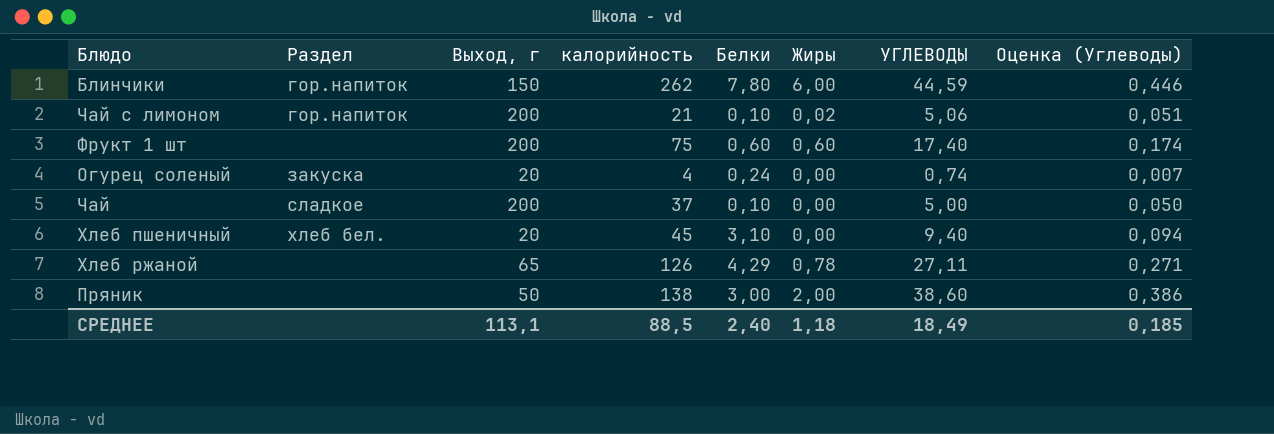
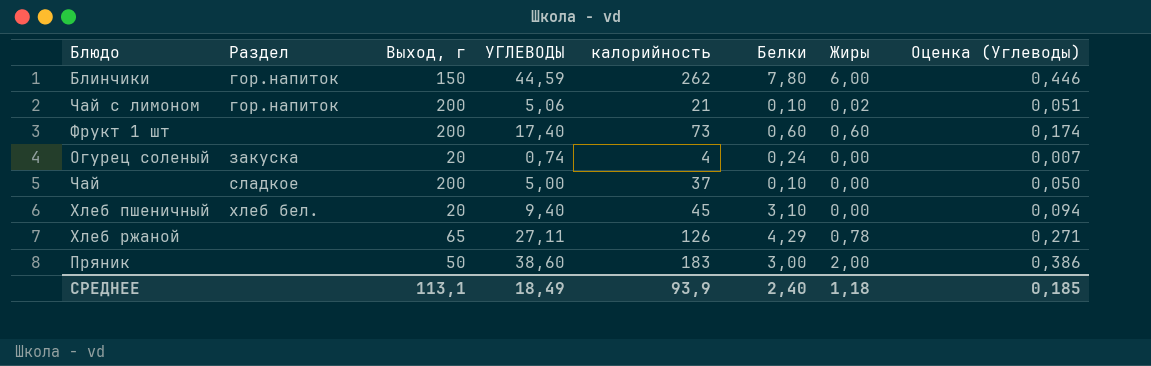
column УГЛЕВОДЫ | position: 7 -> 4
Фрукт 1 шт | калорийность: 75 -> 73
Пряник | калорийность: 138 -> 183
СРЕДНЕЕ | калорийность: 88,5 -> 93,9

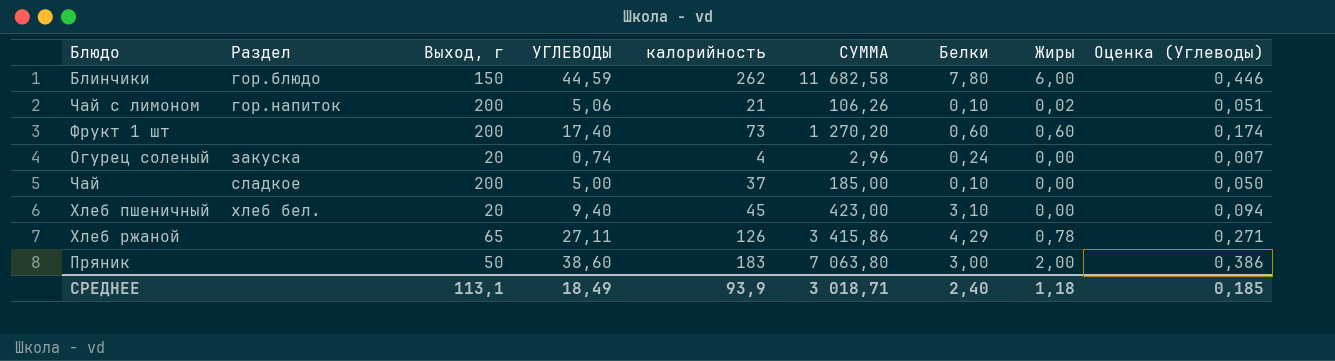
column СУММА | formula: none -> [УГЛЕВОДЫ] * [калорийность]
Блинчики | Раздел: гор.напиток -> гор.блюдо

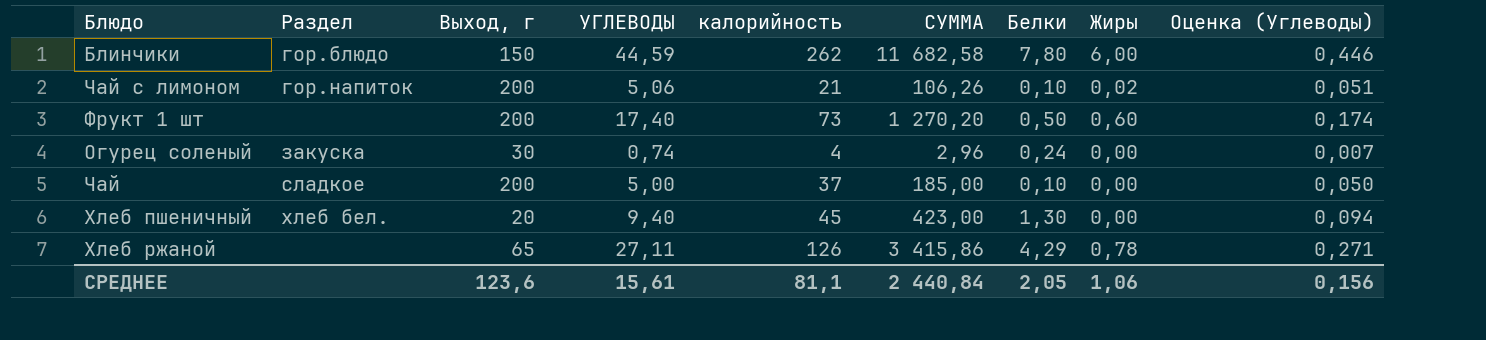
row Пряник: none | 50 | 38,60 | 183 | 7 063,80 | 3,00 | 2,00 | 0,386 -> none
Фрукт 1 шт | Белки: 0,60 -> 0,50
Огурец соленый | Выход, г: 20 -> 30
Хлеб пшеничный | Белки: 3,10 -> 1,30
СРЕДНЕЕ | Выход, г: 113,1 -> 123,6
СРЕДНЕЕ | УГЛЕВОДЫ: 18,49 -> 15,61
СРЕДНЕЕ | калорийность: 93,9 -> 81,1
СРЕДНЕЕ | СУММА: 3 018,71 -> 2 440,84
СРЕДНЕЕ | Белки: 2,40 -> 2,05
СРЕДНЕЕ | Жиры: 1,18 -> 1,06
СРЕДНЕЕ | Оценка (Углеводы): 0,185 -> 0,156

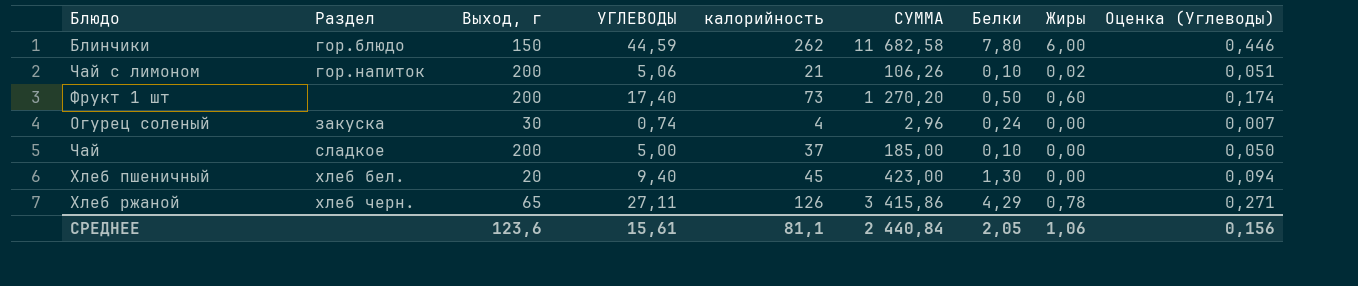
Хлеб ржаной | Раздел: none -> хлеб черн.

